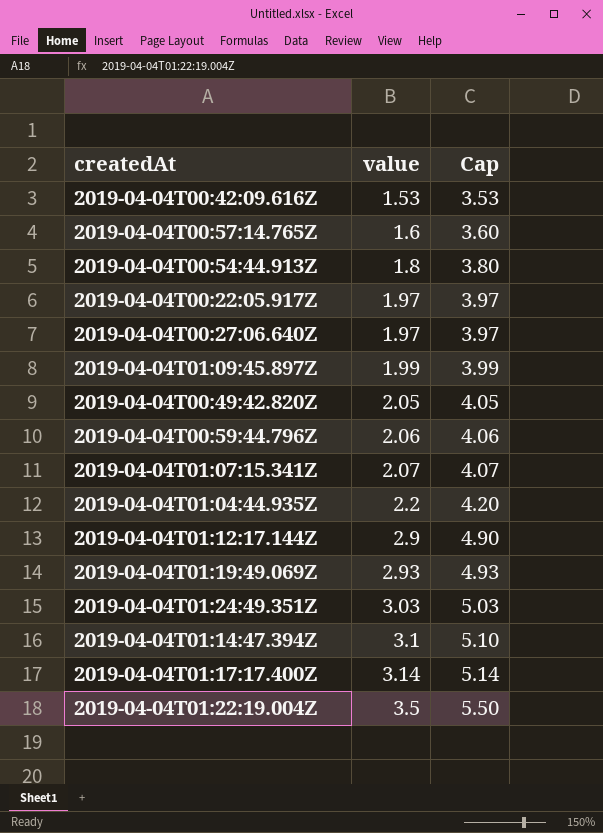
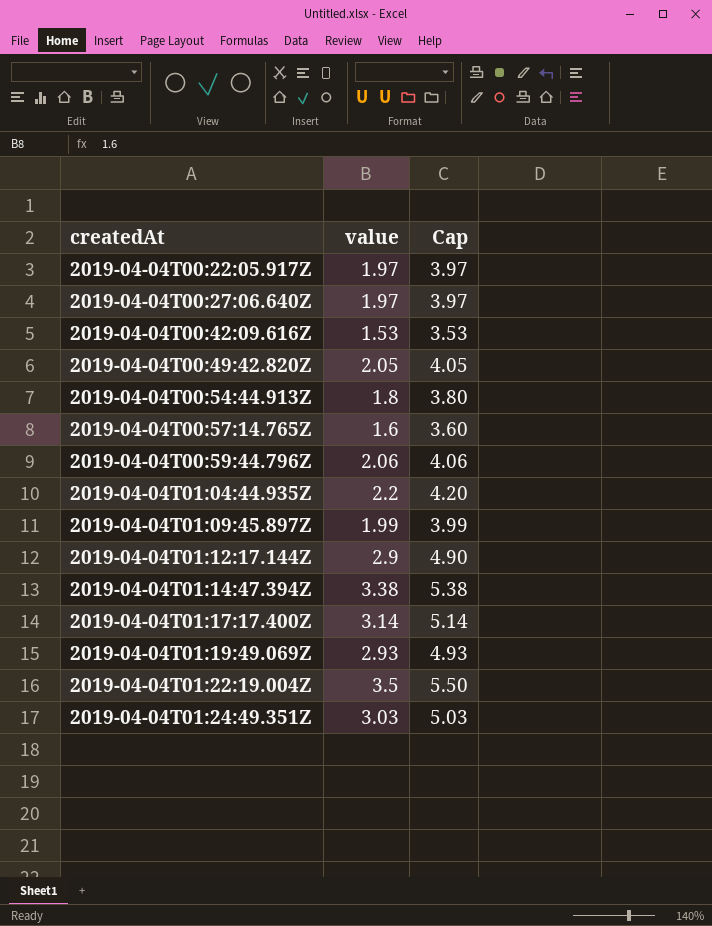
row order: value ascending -> createdAt ascending
row 2019-04-04T01:07:15.341Z: 2.07 | 4.07 -> none
2019-04-04T01:14:47.394Z | value: 3.1 -> 3.38
2019-04-04T01:14:47.394Z | Cap: 5.10 -> 5.38

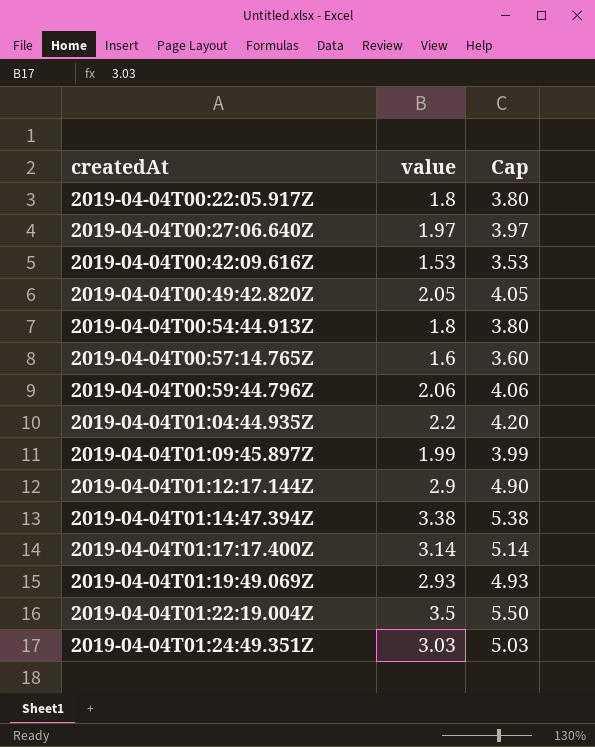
2019-04-04T00:22:05.917Z | value: 1.97 -> 1.8
2019-04-04T00:22:05.917Z | Cap: 3.97 -> 3.80

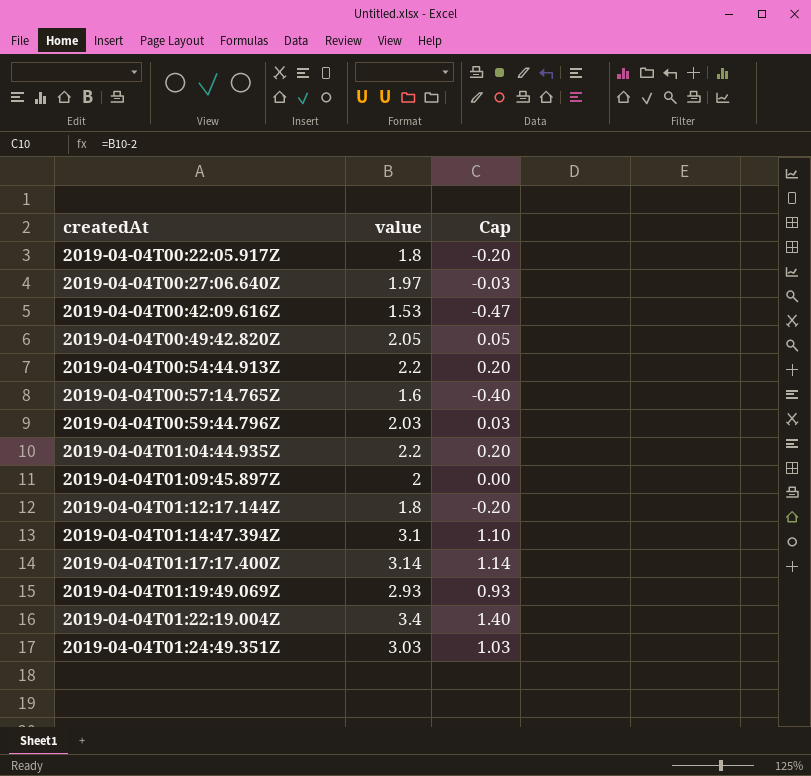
column Cap | formula: [value] + 2 -> [value] - 2
2019-04-04T00:54:44.913Z | value: 1.8 -> 2.2
2019-04-04T00:59:44.796Z | value: 2.06 -> 2.03
2019-04-04T01:09:45.897Z | value: 1.99 -> 2
2019-04-04T01:12:17.144Z | value: 2.9 -> 1.8
2019-04-04T01:14:47.394Z | value: 3.38 -> 3.1
2019-04-04T01:22:19.004Z | value: 3.5 -> 3.4

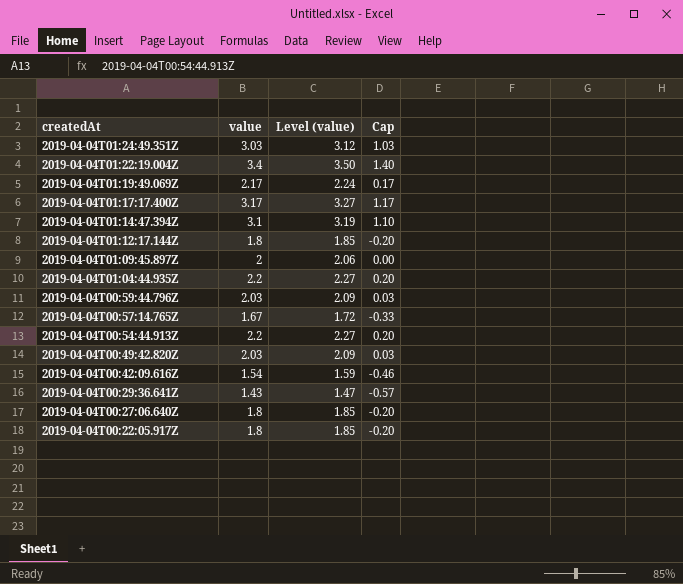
row order: createdAt ascending -> createdAt descending
column Level (value) | formula: none -> [value] * 1.03
2019-04-04T01:19:49.069Z | value: 2.93 -> 2.17
2019-04-04T01:19:49.069Z | Cap: 0.93 -> 0.17
2019-04-04T01:17:17.400Z | value: 3.14 -> 3.17
2019-04-04T01:17:17.400Z | Cap: 1.14 -> 1.17
2019-04-04T00:57:14.765Z | value: 1.6 -> 1.67
2019-04-04T00:57:14.765Z | Cap: -0.40 -> -0.33
2019-04-04T00:49:42.820Z | value: 2.05 -> 2.03
2019-04-04T00:49:42.820Z | Cap: 0.05 -> 0.03
2019-04-04T00:42:09.616Z | value: 1.53 -> 1.54
2019-04-04T00:42:09.616Z | Cap: -0.47 -> -0.46
row 2019-04-04T00:29:36.641Z: none -> 1.43 | 1.47 | -0.57
2019-04-04T00:27:06.640Z | value: 1.97 -> 1.8
2019-04-04T00:27:06.640Z | Cap: -0.03 -> -0.20

